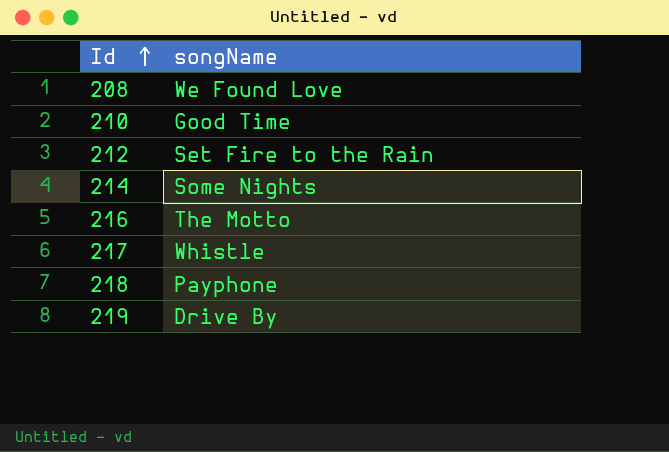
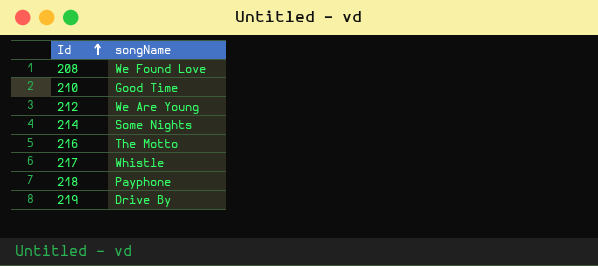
212 | songName: Set Fire to the Rain -> We Are Young

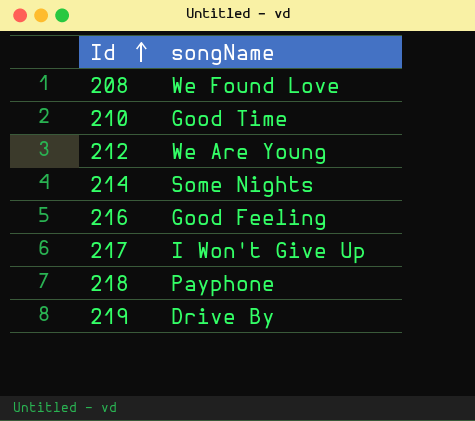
216 | songName: The Motto -> Good Feeling
217 | songName: Whistle -> I Won't Give Up

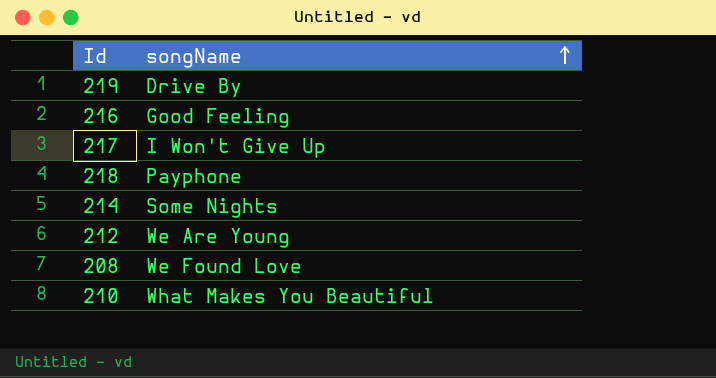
row order: Id ascending -> songName ascending
210 | songName: Good Time -> What Makes You Beautiful

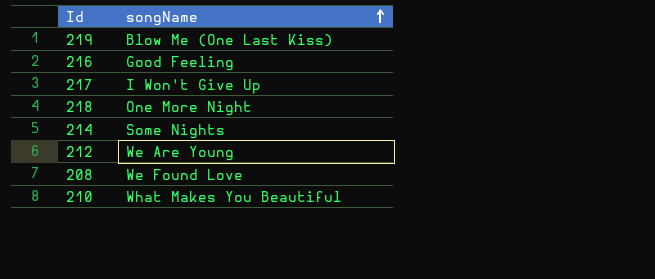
219 | songName: Drive By -> Blow Me (One Last Kiss)
218 | songName: Payphone -> One More Night

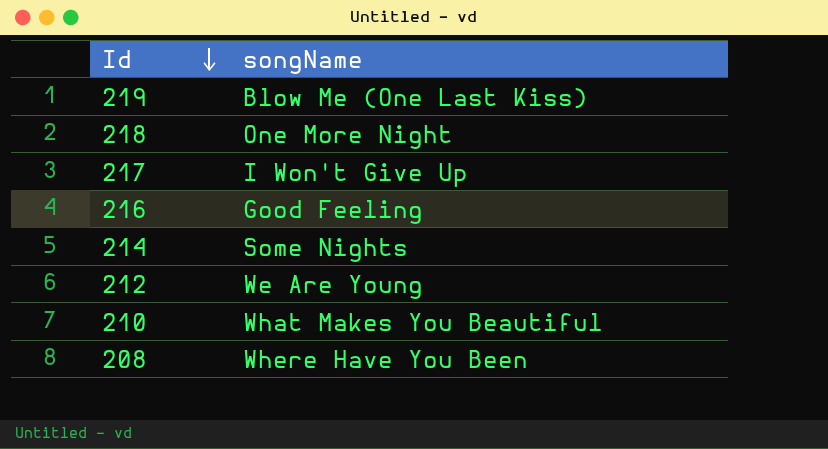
row order: songName ascending -> Id descending
208 | songName: We Found Love -> Where Have You Been

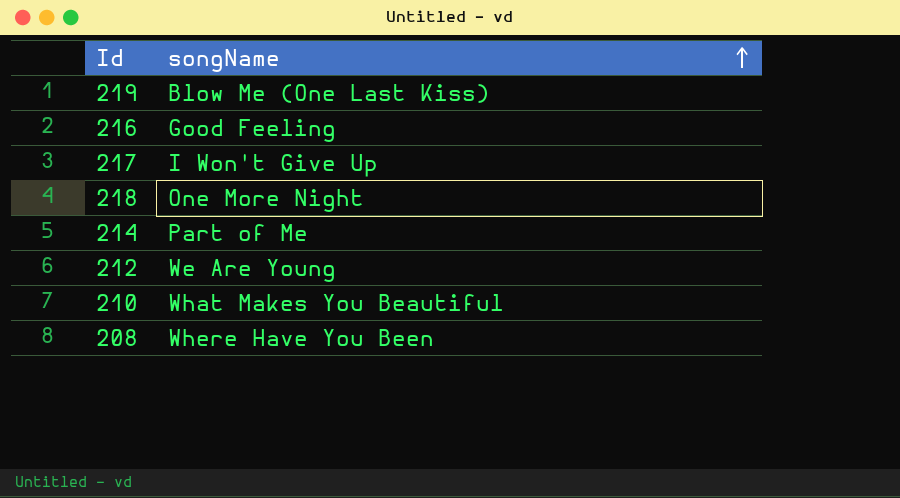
row order: Id descending -> songName ascending
214 | songName: Some Nights -> Part of Me

